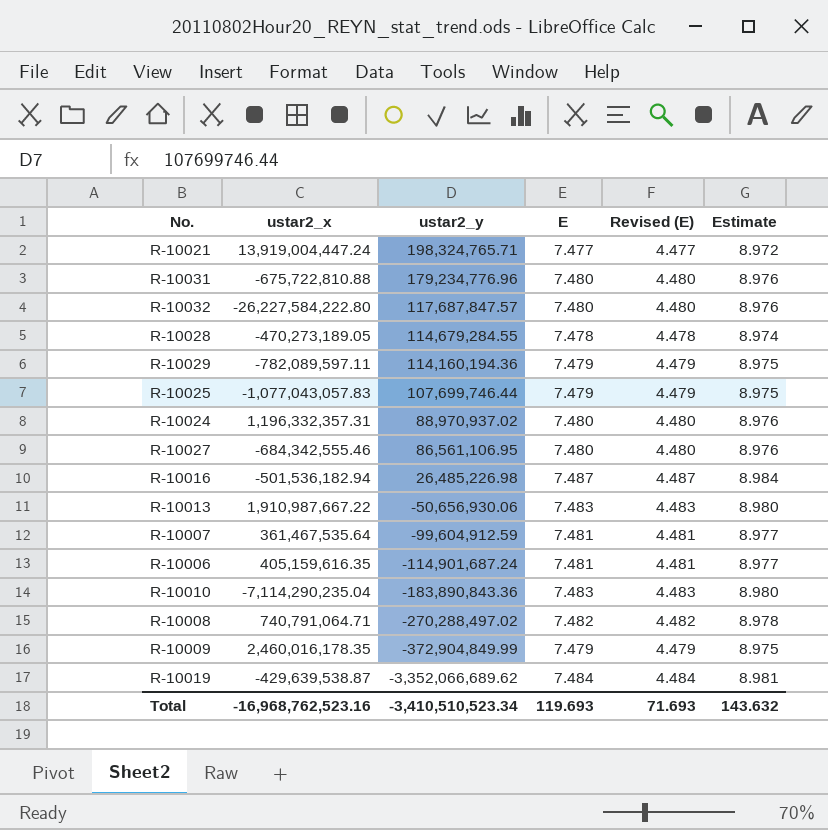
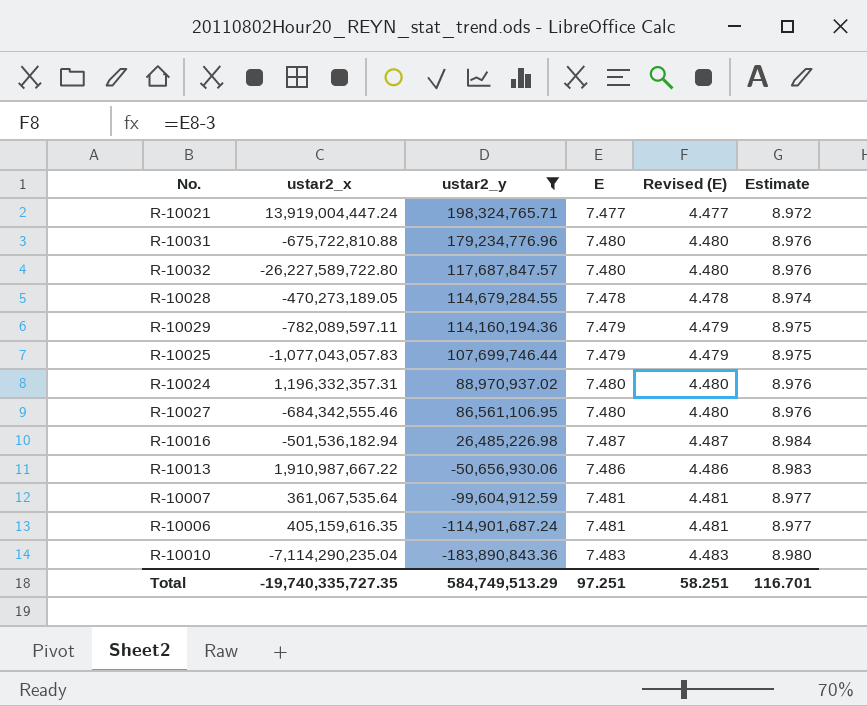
filter: none -> ustar2_y >= -183,890,843.36
R-10032 | ustar2_x: -26,227,584,222.80 -> -26,227,589,722.80
R-10013 | E: 7.483 -> 7.486
R-10013 | Revised (E): 4.483 -> 4.486
R-10013 | Estimate: 8.980 -> 8.983
R-10007 | ustar2_x: 361,467,535.64 -> 361,067,535.64
Total | ustar2_x: -16,968,762,523.16 -> -19,740,335,727.35
Total | ustar2_y: -3,410,510,523.34 -> 584,749,513.29
Total | E: 119.693 -> 97.251
Total | Revised (E): 71.693 -> 58.251
Total | Estimate: 143.632 -> 116.701

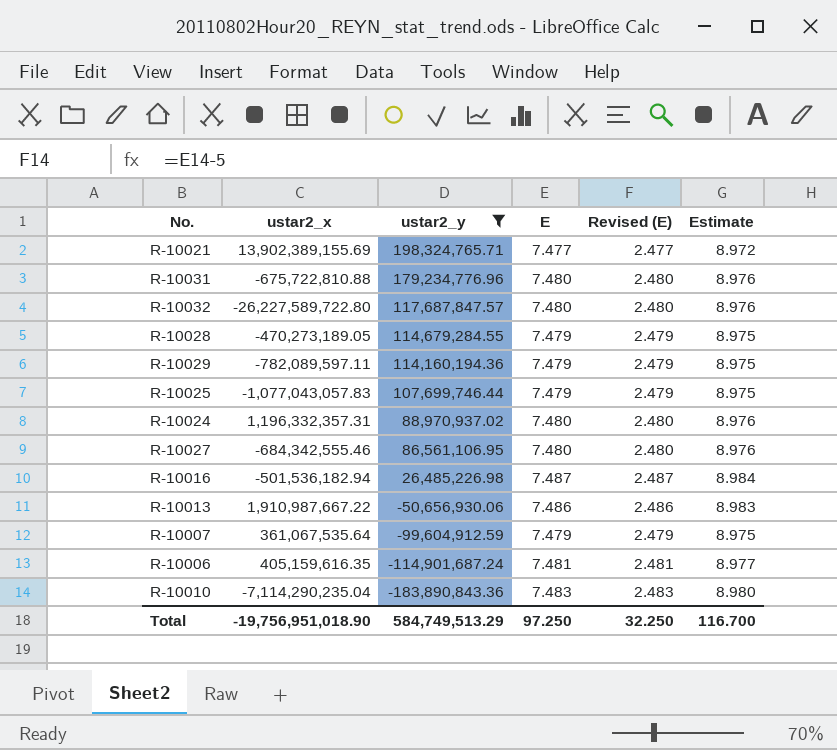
column Revised (E) | formula: [E] - 3 -> [E] - 5
R-10021 | ustar2_x: 13,919,004,447.24 -> 13,902,389,155.69
R-10028 | E: 7.478 -> 7.479
R-10028 | Estimate: 8.974 -> 8.975
R-10007 | E: 7.481 -> 7.479
R-10007 | Estimate: 8.977 -> 8.975
Total | ustar2_x: -19,740,335,727.35 -> -19,756,951,018.90
Total | E: 97.251 -> 97.250
Total | Revised (E): 58.251 -> 32.250
Total | Estimate: 116.701 -> 116.700

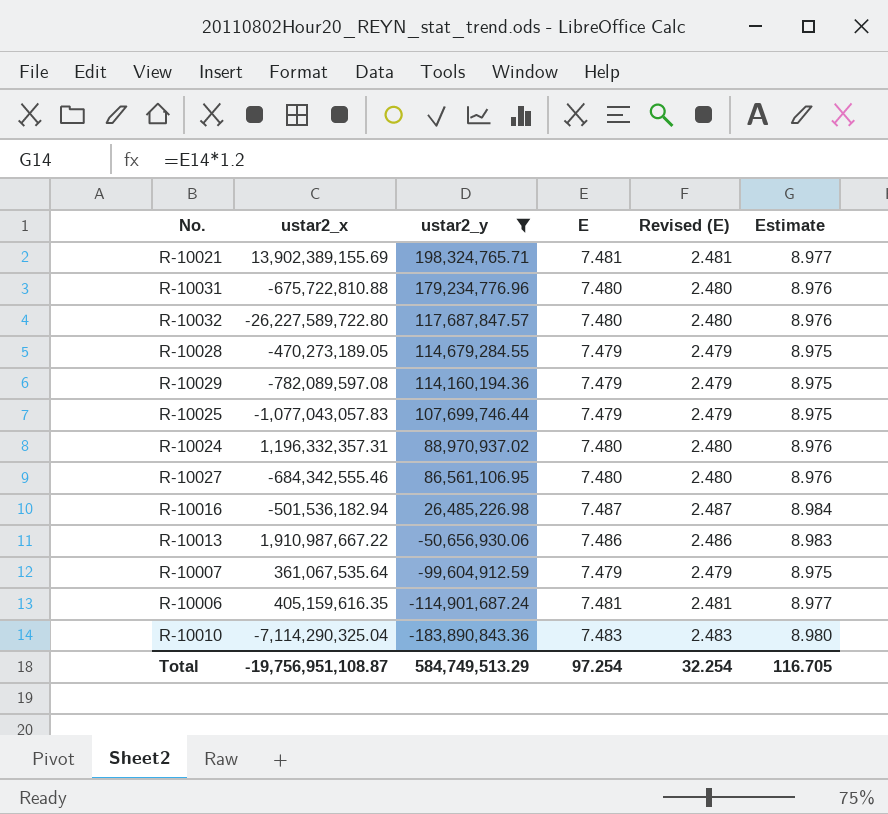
R-10021 | E: 7.477 -> 7.481
R-10021 | Revised (E): 2.477 -> 2.481
R-10021 | Estimate: 8.972 -> 8.977
R-10029 | ustar2_x: -782,089,597.11 -> -782,089,597.08
R-10010 | ustar2_x: -7,114,290,235.04 -> -7,114,290,325.04
Total | ustar2_x: -19,756,951,018.90 -> -19,756,951,108.87
Total | E: 97.250 -> 97.254
Total | Revised (E): 32.250 -> 32.254
Total | Estimate: 116.700 -> 116.705

